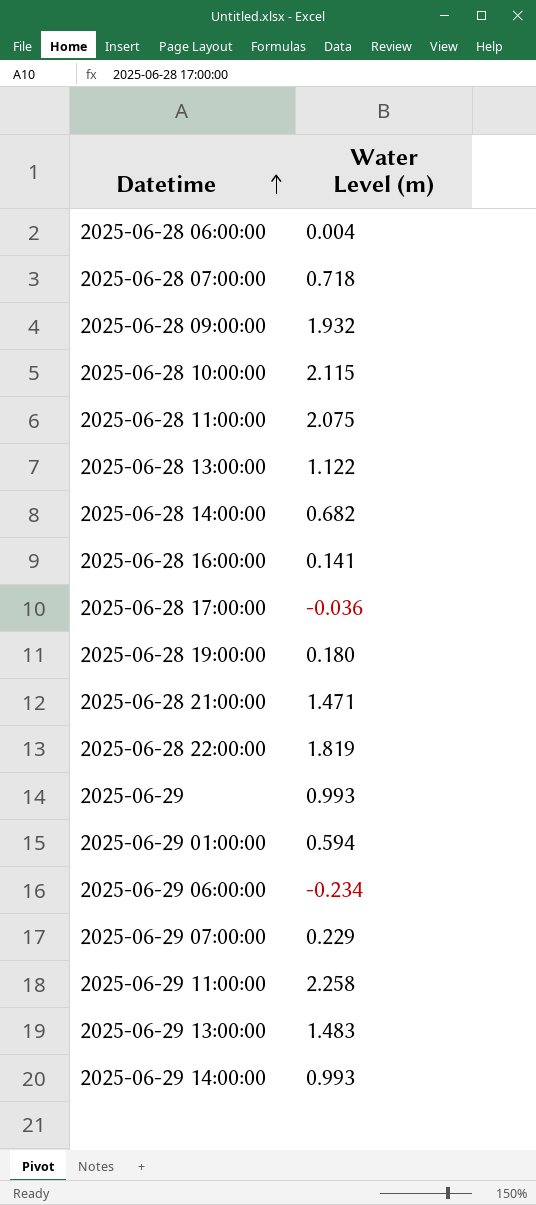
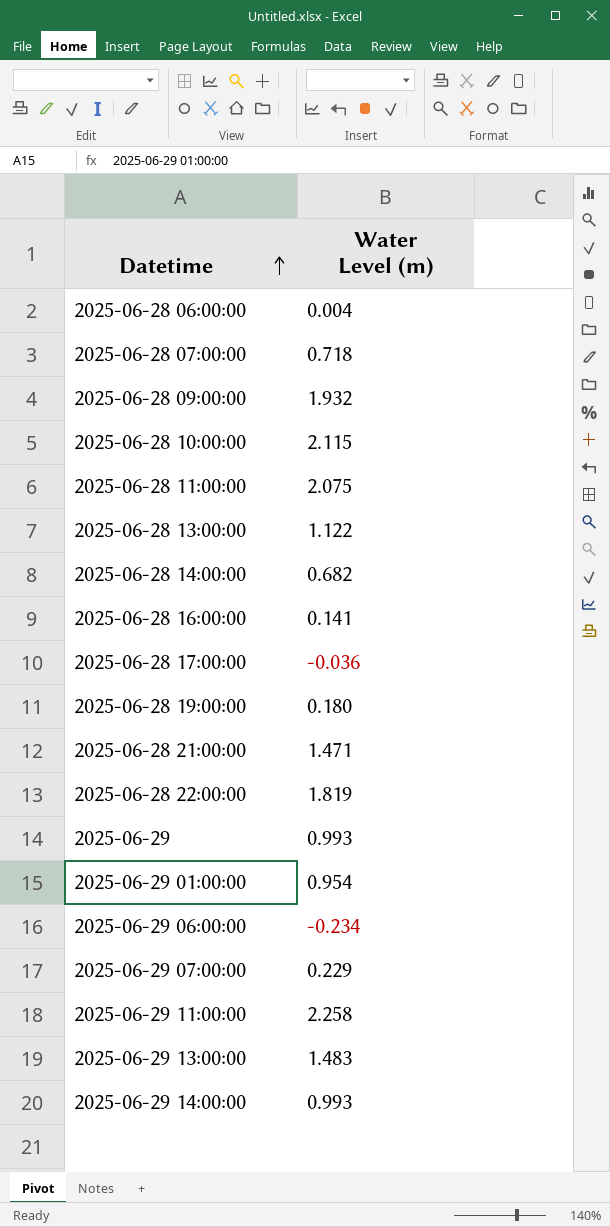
2025-06-29 01:00:00 | Water Level (m): 0.594 -> 0.954

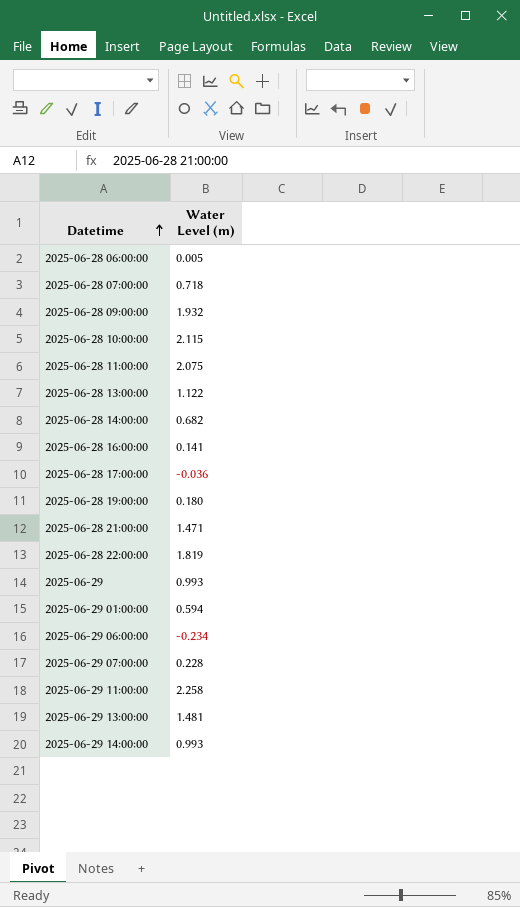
2025-06-28 06:00:00 | Water Level (m): 0.004 -> 0.005
2025-06-29 01:00:00 | Water Level (m): 0.954 -> 0.594
2025-06-29 07:00:00 | Water Level (m): 0.229 -> 0.228
2025-06-29 13:00:00 | Water Level (m): 1.483 -> 1.481

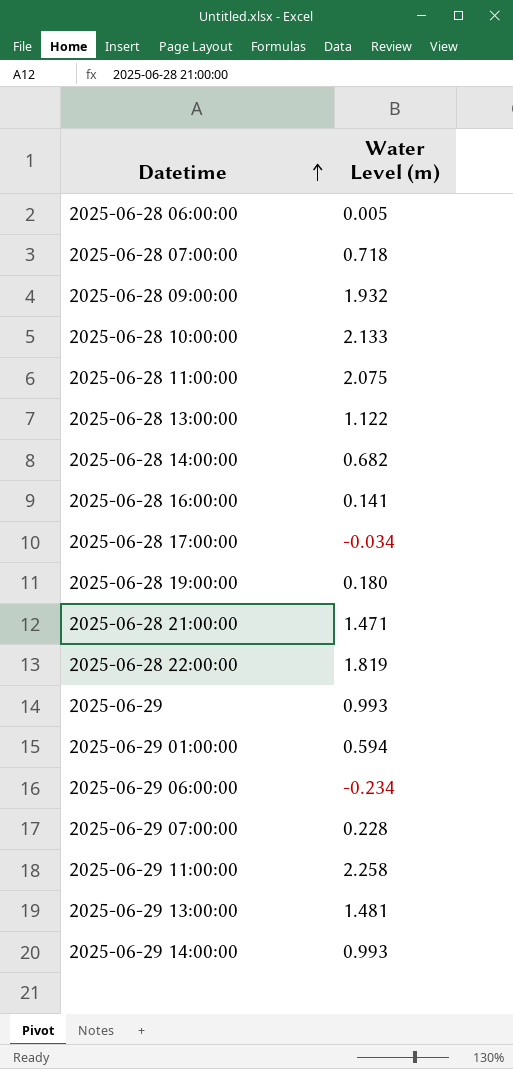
2025-06-28 10:00:00 | Water Level (m): 2.115 -> 2.133
2025-06-28 17:00:00 | Water Level (m): -0.036 -> -0.034

